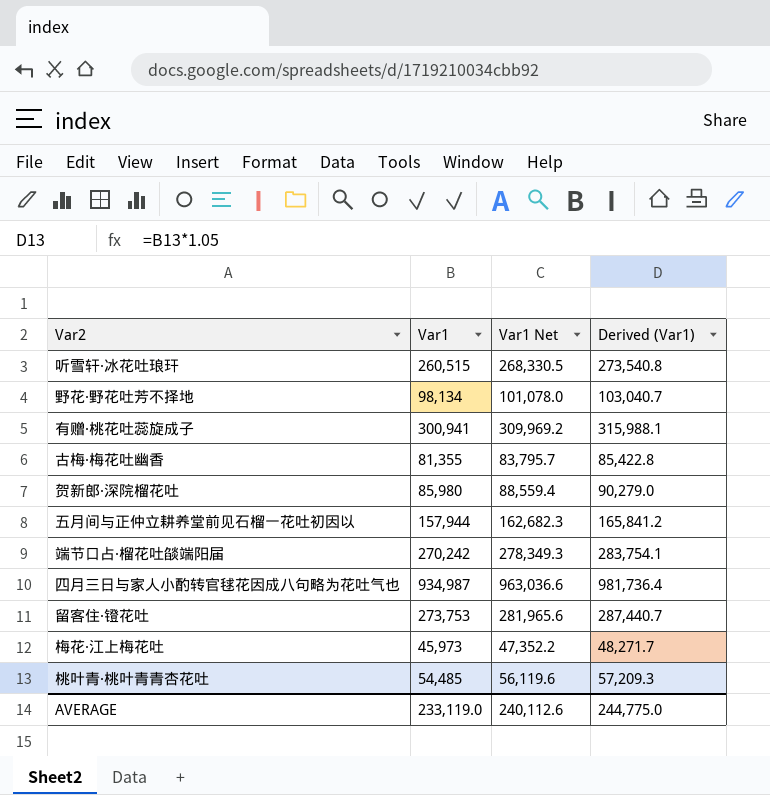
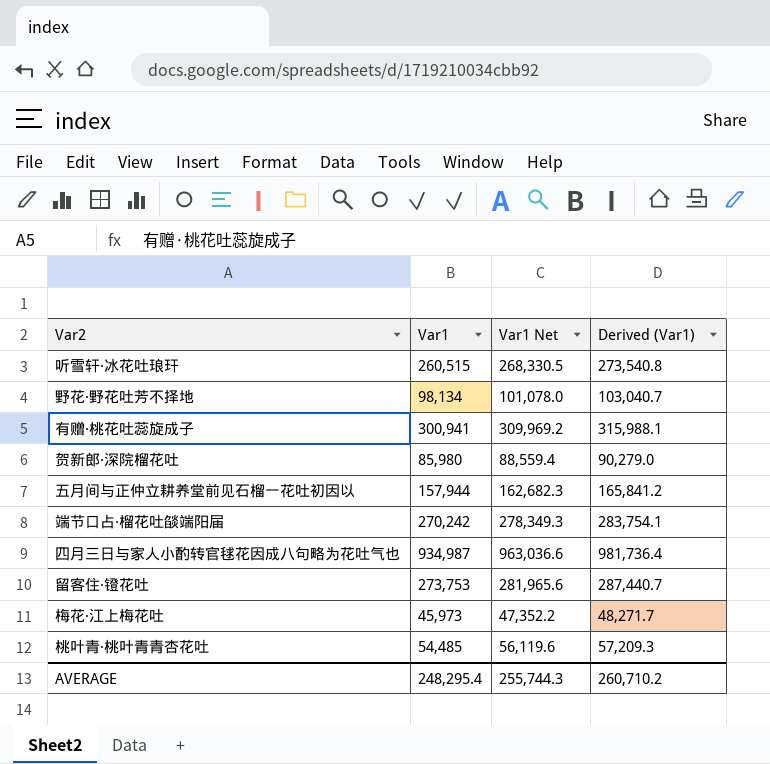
row 古梅·梅花吐幽香: 81,355 | 83,795.7 | 85,422.8 -> none
AVERAGE | Var1: 233,119.0 -> 248,295.4
AVERAGE | Var1 Net: 240,112.6 -> 255,744.3
AVERAGE | Derived (Var1): 244,775.0 -> 260,710.2

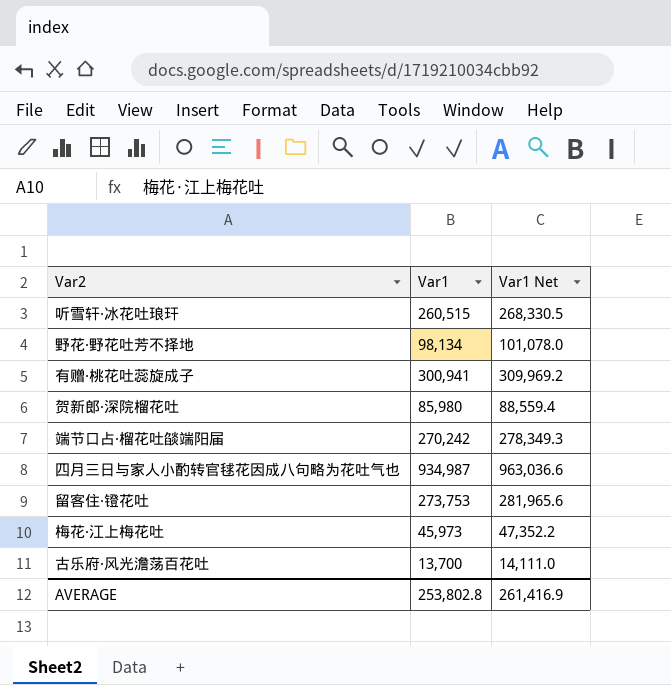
column Derived (Var1) | formula: [Var1] * 1.05 -> none
row 五月间与正仲立耕养堂前见石榴一花吐初因以: 157,944 | 162,682.3 | 165,841.2 -> none
row 桃叶青·桃叶青青杏花吐: 54,485 | 56,119.6 | 57,209.3 -> none
row 古乐府·风光澹荡百花吐: none -> 13,700 | 14,111.0
AVERAGE | Var1: 248,295.4 -> 253,802.8
AVERAGE | Var1 Net: 255,744.3 -> 261,416.9

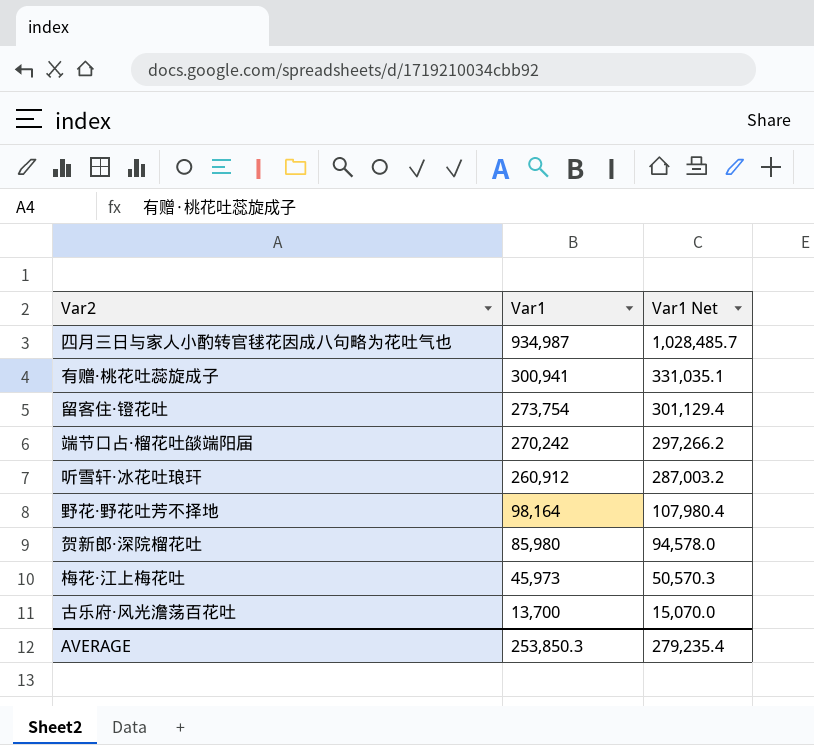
row order: none -> Var1 descending
column Var1 Net | formula: [Var1] * 1.03 -> [Var1] * 1.1
留客住·镫花吐 | Var1: 273,753 -> 273,754
听雪轩·冰花吐琅玕 | Var1: 260,515 -> 260,912
野花·野花吐芳不择地 | Var1: 98,134 -> 98,164
AVERAGE | Var1: 253,802.8 -> 253,850.3
AVERAGE | Var1 Net: 261,416.9 -> 279,235.4

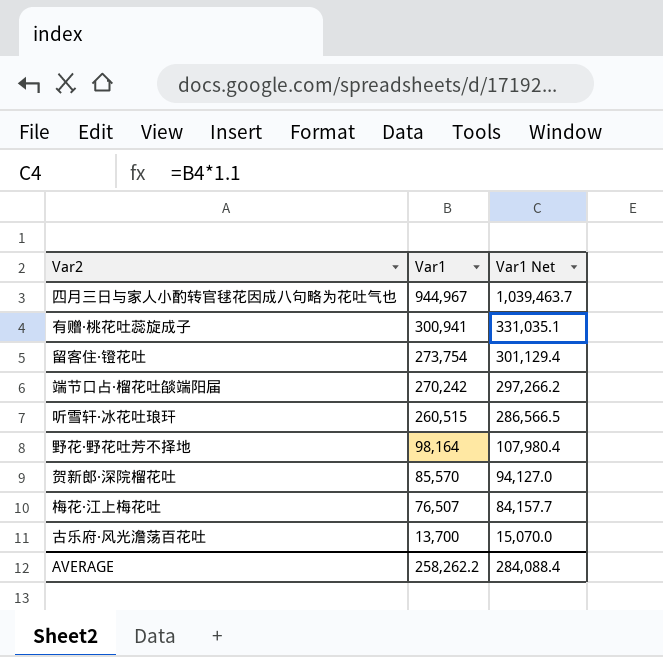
四月三日与家人小酌转官毬花因成八句略为花吐气也 | Var1: 934,987 -> 944,967
四月三日与家人小酌转官毬花因成八句略为花吐气也 | Var1 Net: 1,028,485.7 -> 1,039,463.7
听雪轩·冰花吐琅玕 | Var1: 260,912 -> 260,515
听雪轩·冰花吐琅玕 | Var1 Net: 287,003.2 -> 286,566.5
贺新郎·深院榴花吐 | Var1: 85,980 -> 85,570
贺新郎·深院榴花吐 | Var1 Net: 94,578.0 -> 94,127.0
梅花·江上梅花吐 | Var1: 45,973 -> 76,507
梅花·江上梅花吐 | Var1 Net: 50,570.3 -> 84,157.7
AVERAGE | Var1: 253,850.3 -> 258,262.2
AVERAGE | Var1 Net: 279,235.4 -> 284,088.4

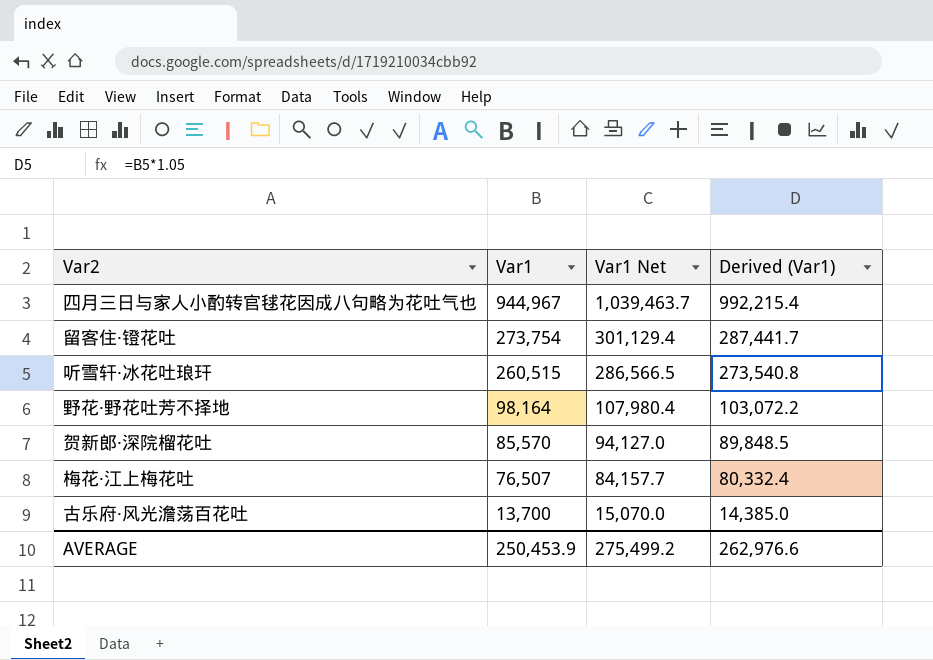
column Derived (Var1) | formula: none -> [Var1] * 1.05
row 有赠·桃花吐蕊旋成子: 300,941 | 331,035.1 -> none
row 端节口占·榴花吐燄端阳届: 270,242 | 297,266.2 -> none
AVERAGE | Var1: 258,262.2 -> 250,453.9
AVERAGE | Var1 Net: 284,088.4 -> 275,499.2

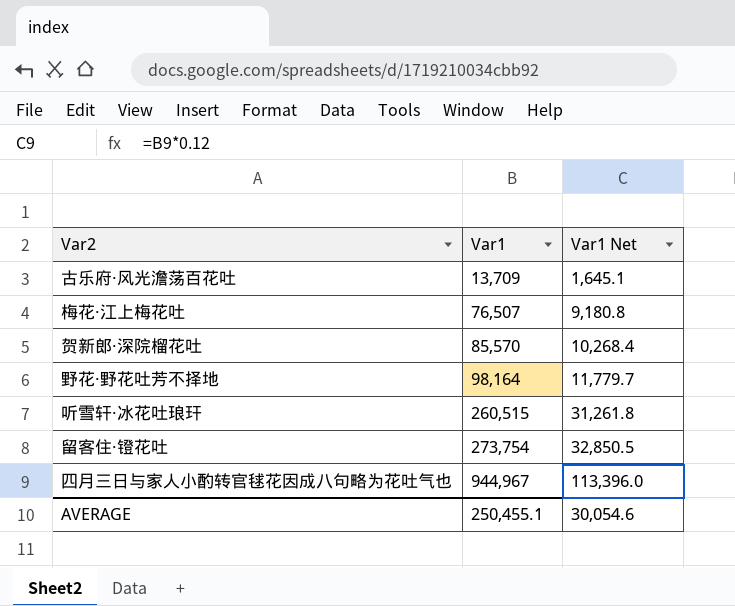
row order: Var1 descending -> Var1 ascending
column Derived (Var1) | formula: [Var1] * 1.05 -> none
column Var1 Net | formula: [Var1] * 1.1 -> [Var1] * 0.12
古乐府·风光澹荡百花吐 | Var1: 13,700 -> 13,709
AVERAGE | Var1: 250,453.9 -> 250,455.1
AVERAGE | Var1 Net: 275,499.2 -> 30,054.6

